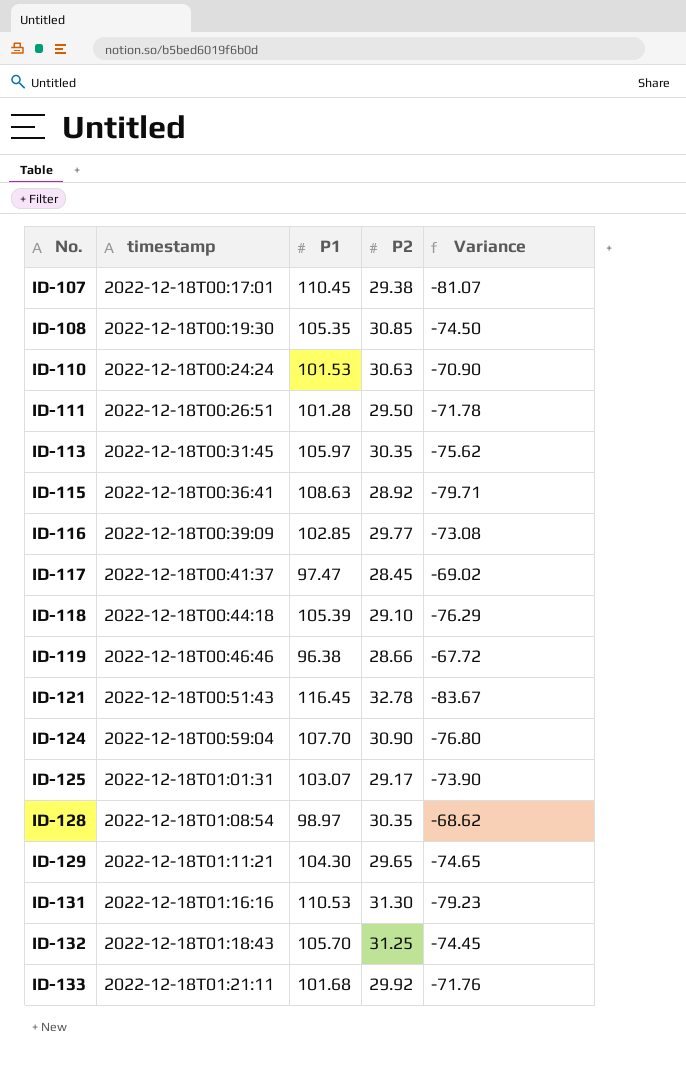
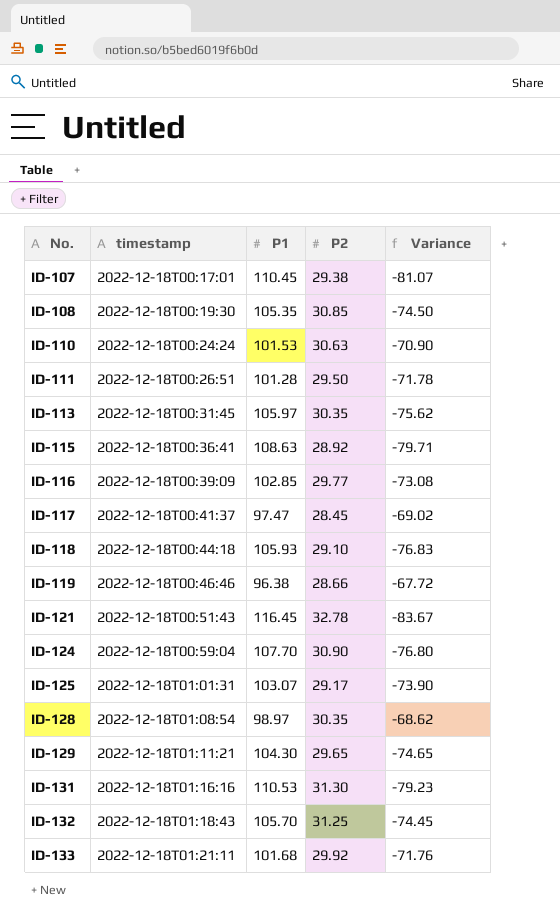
ID-118 | P1: 105.39 -> 105.93
ID-118 | Variance: -76.29 -> -76.83

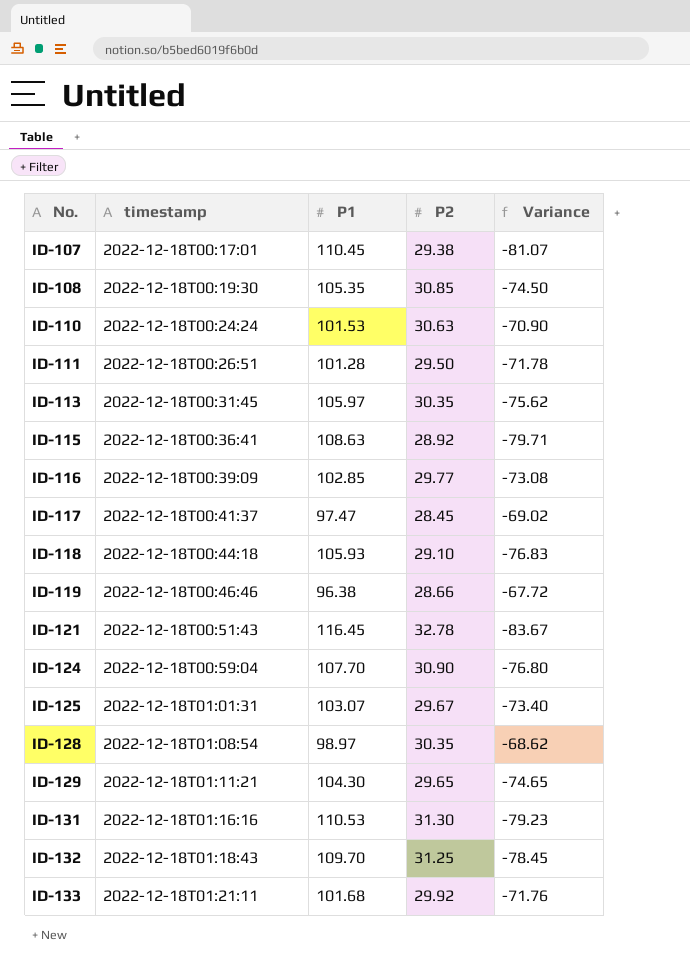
ID-125 | P2: 29.17 -> 29.67
ID-125 | Variance: -73.90 -> -73.40
ID-132 | P1: 105.70 -> 109.70
ID-132 | Variance: -74.45 -> -78.45

